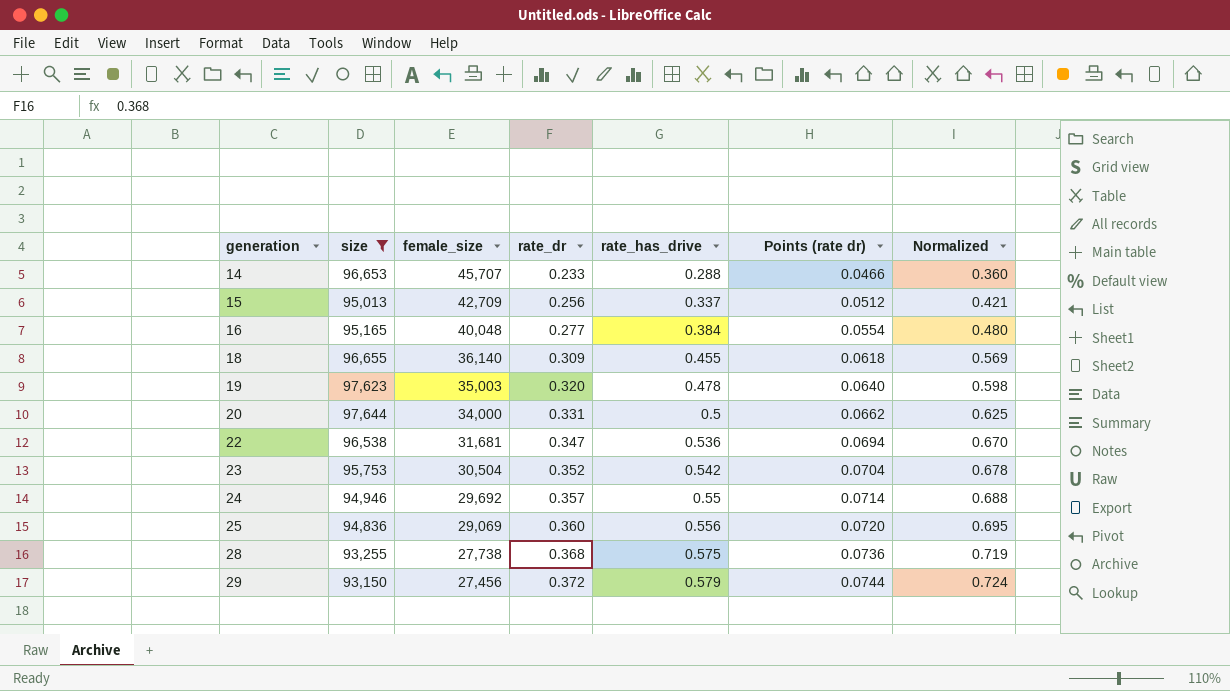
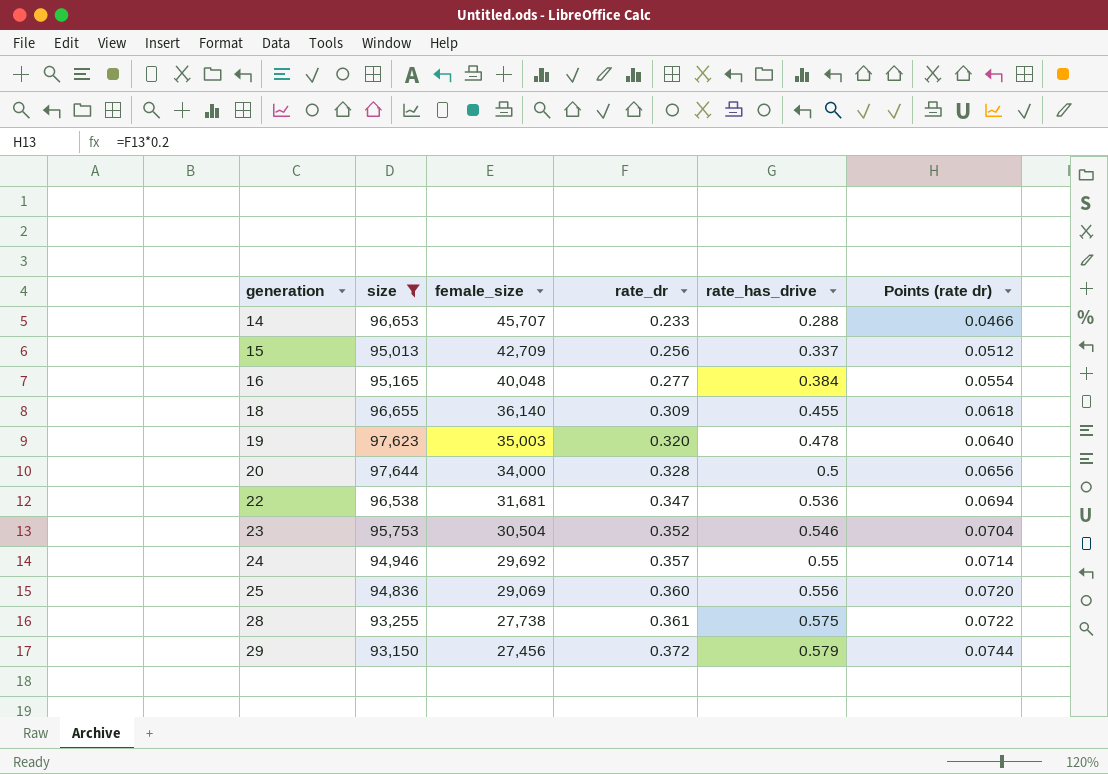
column Normalized | formula: [rate_has_drive] * 1.25 -> none
20 | rate_dr: 0.331 -> 0.328
20 | Points (rate dr): 0.0662 -> 0.0656
23 | rate_has_drive: 0.542 -> 0.546
28 | rate_dr: 0.368 -> 0.361
28 | Points (rate dr): 0.0736 -> 0.0722

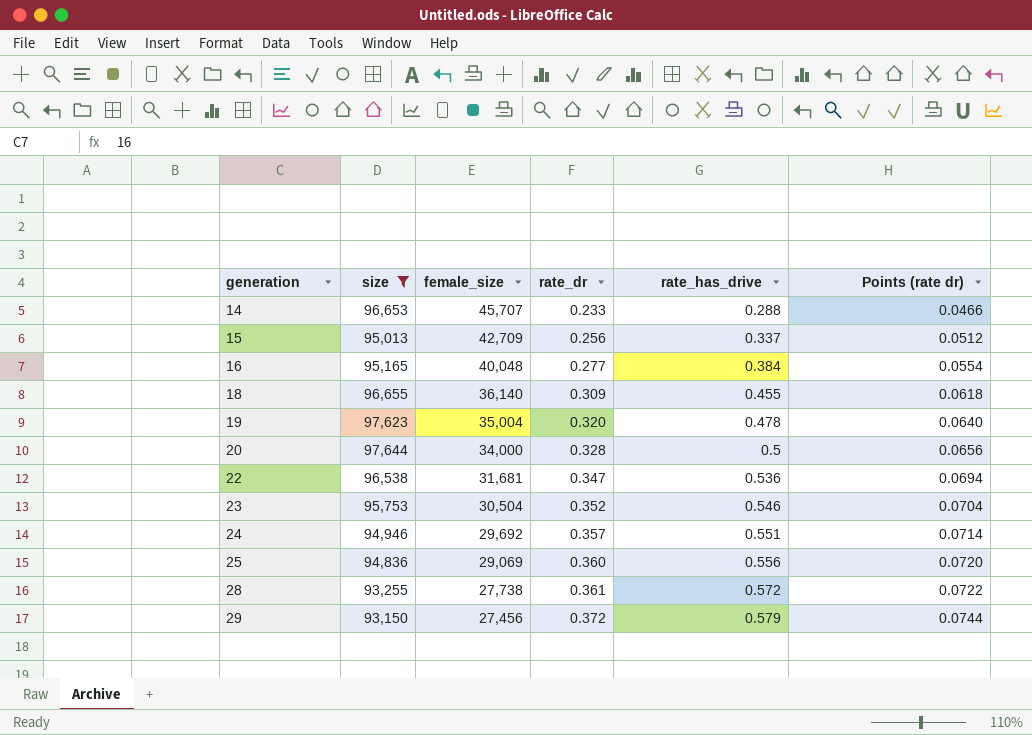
19 | female_size: 35,003 -> 35,004
24 | rate_has_drive: 0.55 -> 0.551
28 | rate_has_drive: 0.575 -> 0.572

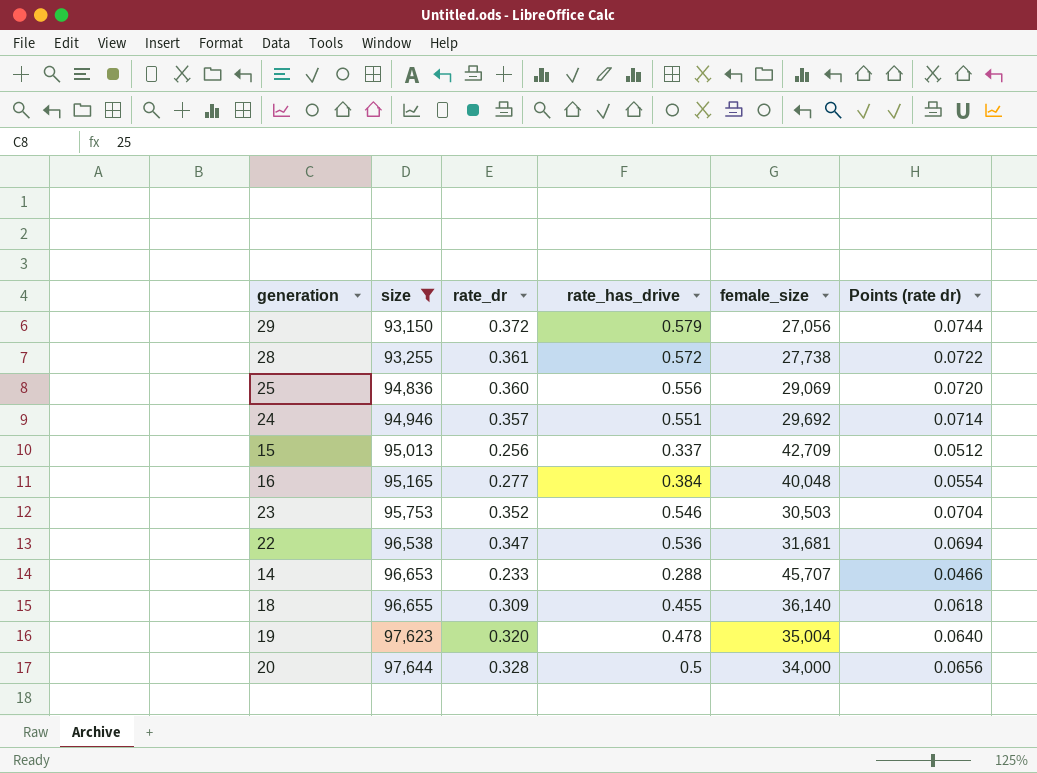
row order: generation ascending -> size ascending
column female_size | position: 3 -> 5
29 | female_size: 27,456 -> 27,056
23 | female_size: 30,504 -> 30,503

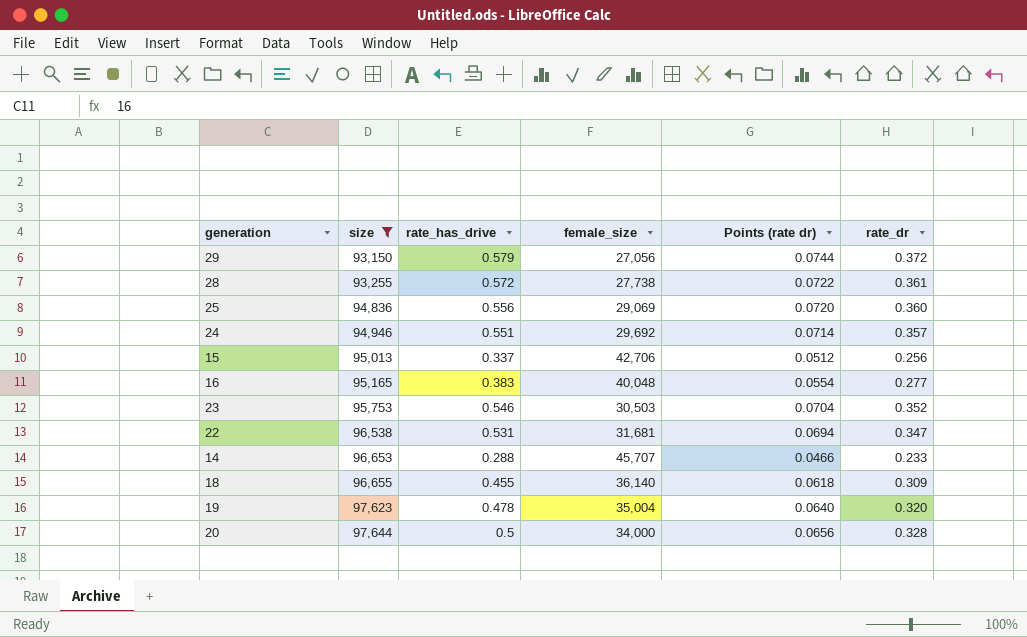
column rate_dr | position: 3 -> 6
15 | female_size: 42,709 -> 42,706
16 | rate_has_drive: 0.384 -> 0.383
22 | rate_has_drive: 0.536 -> 0.531

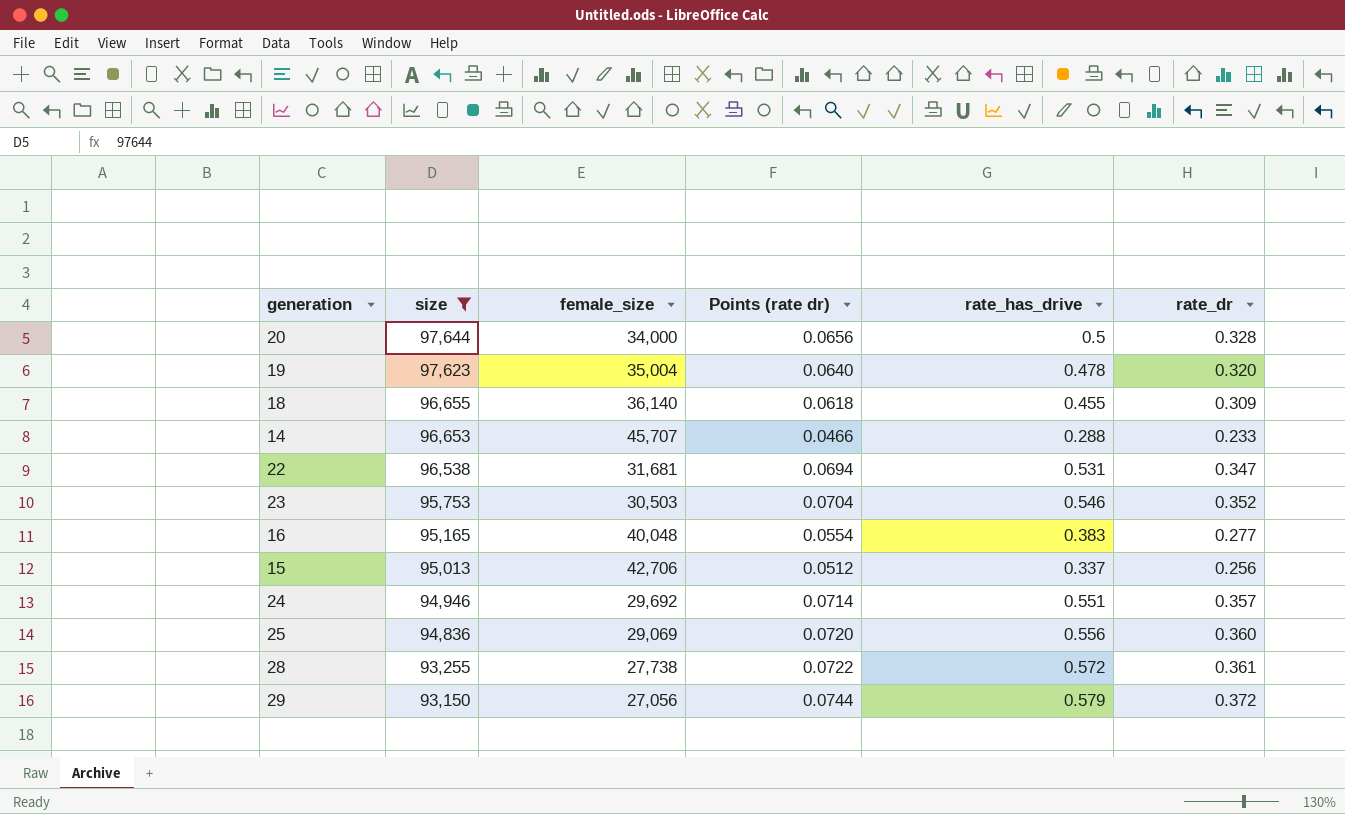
row order: size ascending -> size descending
column rate_has_drive | position: 3 -> 5

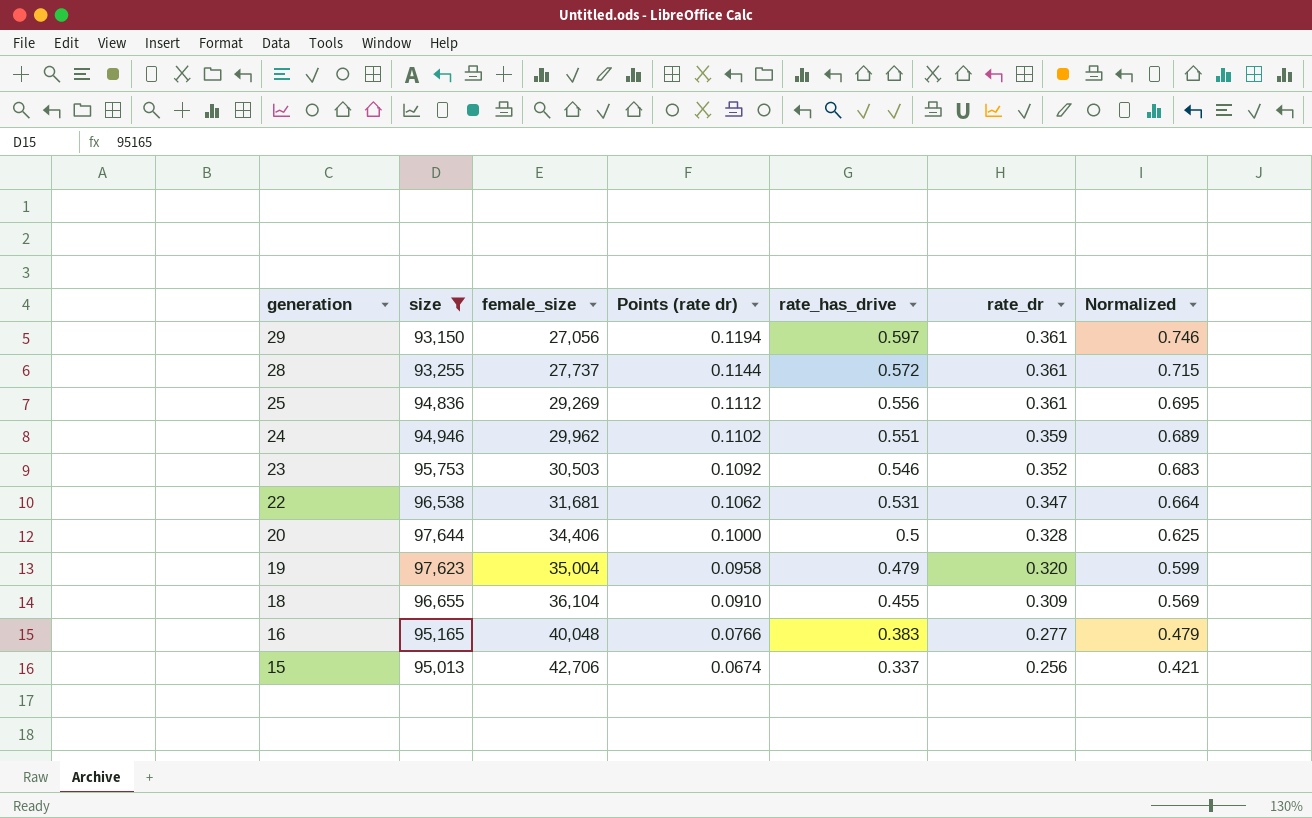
row order: size descending -> generation descending
column Points (rate dr) | formula: [rate_dr] * 0.2 -> [rate_has_drive] * 0.2
column Normalized | formula: none -> [rate_has_drive] * 1.25
row 14: 96,653 | 45,707 | 0.0466 | 0.288 | 0.233 -> none
29 | rate_has_drive: 0.579 -> 0.597
29 | rate_dr: 0.372 -> 0.361
28 | female_size: 27,738 -> 27,737
25 | female_size: 29,069 -> 29,269
25 | rate_dr: 0.360 -> 0.361
24 | female_size: 29,692 -> 29,962
24 | rate_dr: 0.357 -> 0.359
20 | female_size: 34,000 -> 34,406
19 | rate_has_drive: 0.478 -> 0.479
18 | female_size: 36,140 -> 36,104

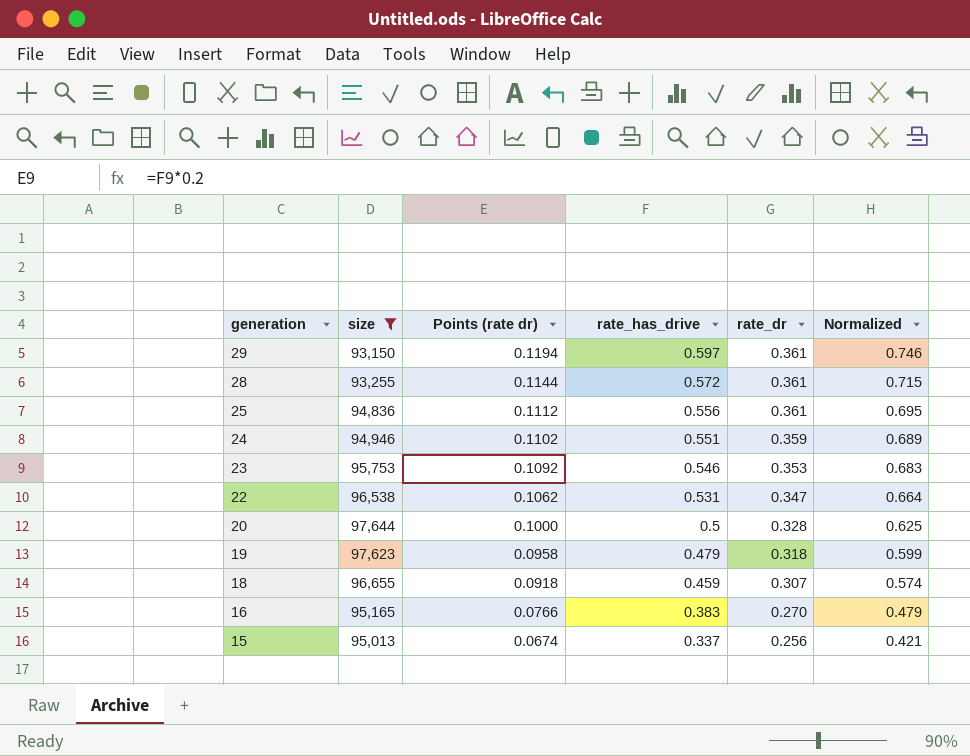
column female_size | position: 3 -> none
23 | rate_dr: 0.352 -> 0.353
19 | rate_dr: 0.320 -> 0.318
18 | Points (rate dr): 0.0910 -> 0.0918
18 | rate_has_drive: 0.455 -> 0.459
18 | rate_dr: 0.309 -> 0.307
18 | Normalized: 0.569 -> 0.574
16 | rate_dr: 0.277 -> 0.270

